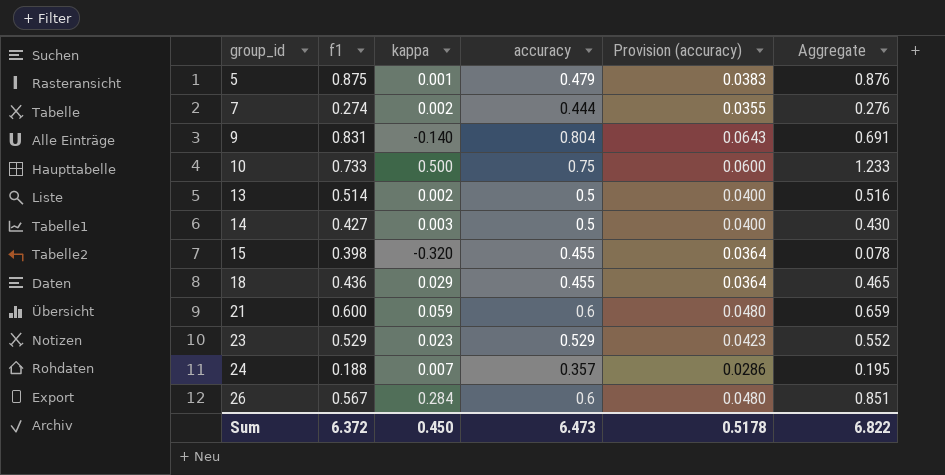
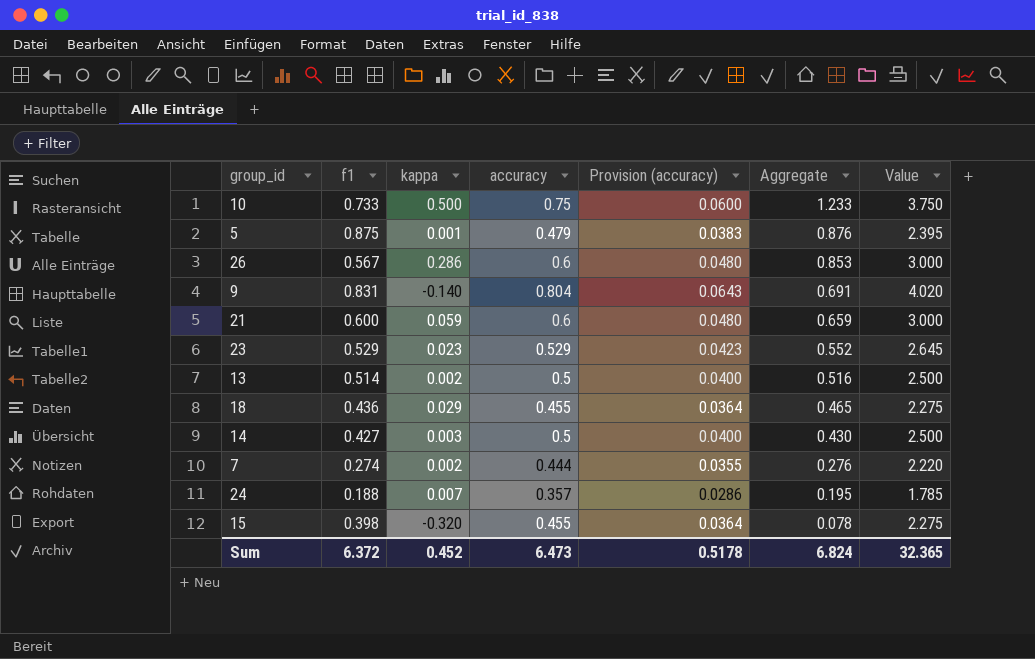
row order: group_id ascending -> Aggregate descending
column Value | formula: none -> [accuracy] * 5
26 | kappa: 0.284 -> 0.286
26 | Aggregate: 0.851 -> 0.853
Sum | kappa: 0.450 -> 0.452
Sum | Aggregate: 6.822 -> 6.824

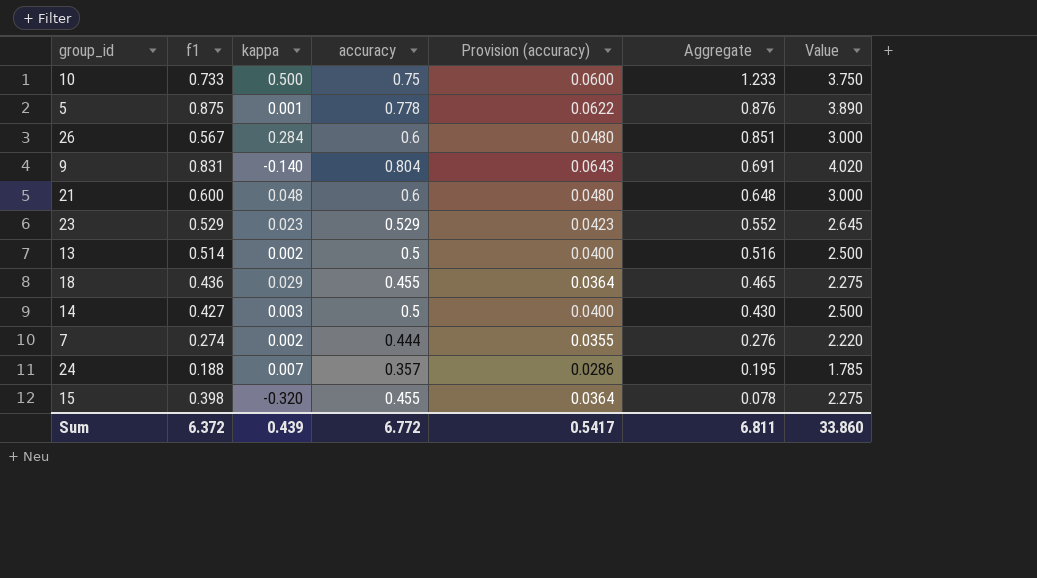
5 | accuracy: 0.479 -> 0.778
5 | Provision (accuracy): 0.0383 -> 0.0622
5 | Value: 2.395 -> 3.890
26 | kappa: 0.286 -> 0.284
26 | Aggregate: 0.853 -> 0.851
21 | kappa: 0.059 -> 0.048
21 | Aggregate: 0.659 -> 0.648
Sum | kappa: 0.452 -> 0.439
Sum | accuracy: 6.473 -> 6.772
Sum | Provision (accuracy): 0.5178 -> 0.5417
Sum | Aggregate: 6.824 -> 6.811
Sum | Value: 32.365 -> 33.860

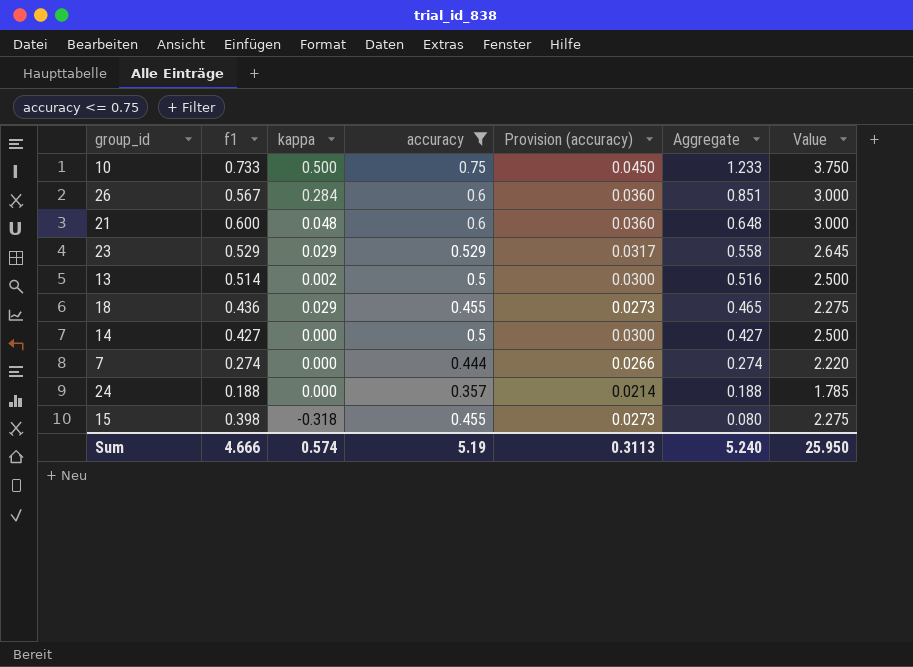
filter: none -> accuracy <= 0.75
column Provision (accuracy) | formula: [accuracy] * 0.08 -> [accuracy] * 0.06
23 | kappa: 0.023 -> 0.029
23 | Aggregate: 0.552 -> 0.558
14 | kappa: 0.003 -> 0.000
14 | Aggregate: 0.430 -> 0.427
7 | kappa: 0.002 -> 0.000
7 | Aggregate: 0.276 -> 0.274
24 | kappa: 0.007 -> 0.000
24 | Aggregate: 0.195 -> 0.188
15 | kappa: -0.320 -> -0.318
15 | Aggregate: 0.078 -> 0.080
Sum | f1: 6.372 -> 4.666
Sum | kappa: 0.439 -> 0.574
Sum | accuracy: 6.772 -> 5.19
Sum | Provision (accuracy): 0.5417 -> 0.3113
Sum | Aggregate: 6.811 -> 5.240
Sum | Value: 33.860 -> 25.950

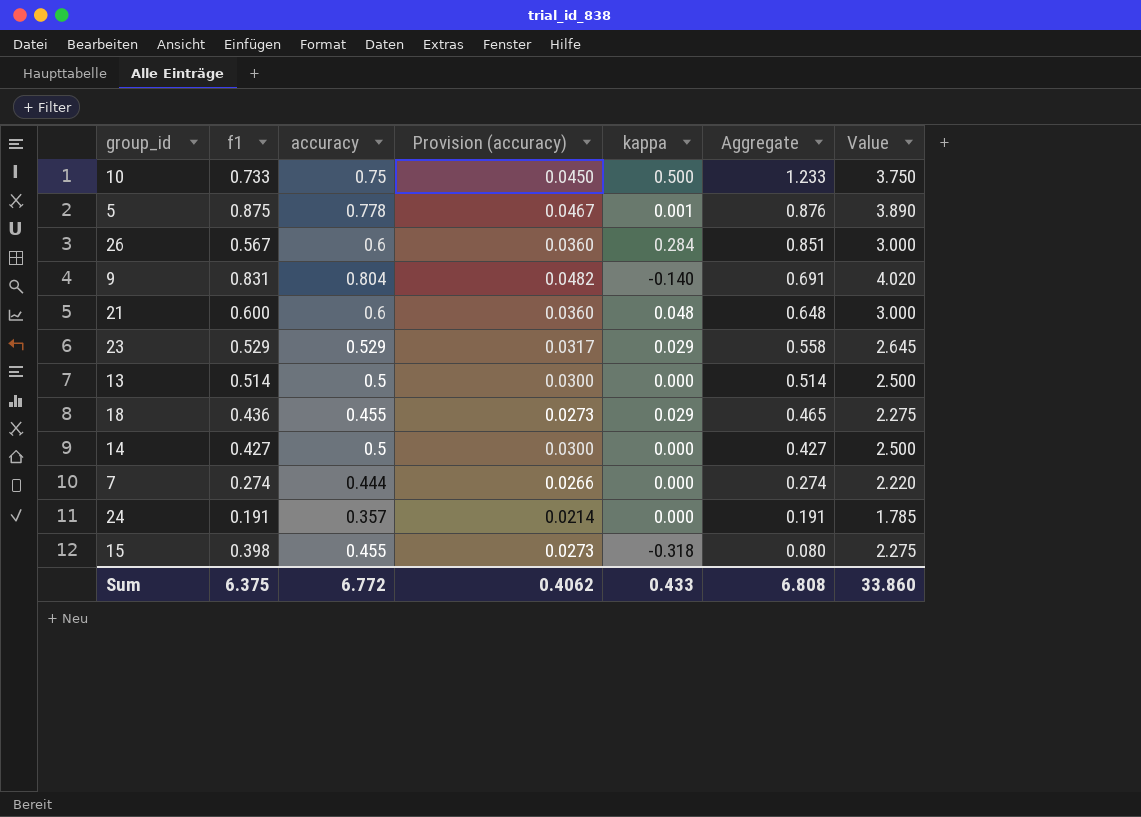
filter: accuracy <= 0.75 -> none
column kappa | position: 3 -> 5
13 | kappa: 0.002 -> 0.000
13 | Aggregate: 0.516 -> 0.514
24 | f1: 0.188 -> 0.191
24 | Aggregate: 0.188 -> 0.191
Sum | f1: 4.666 -> 6.375
Sum | accuracy: 5.19 -> 6.772
Sum | Provision (accuracy): 0.3113 -> 0.4062
Sum | kappa: 0.574 -> 0.433
Sum | Aggregate: 5.240 -> 6.808
Sum | Value: 25.950 -> 33.860

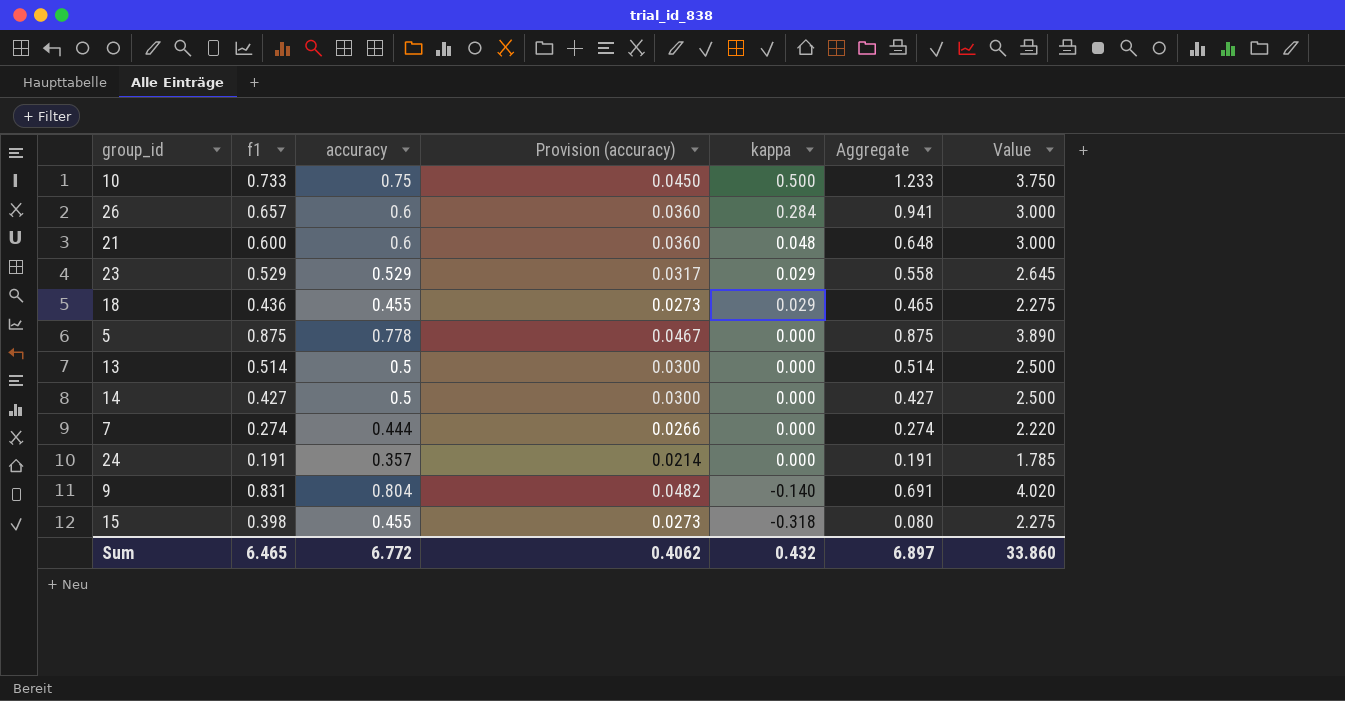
row order: Aggregate descending -> kappa descending
26 | f1: 0.567 -> 0.657
26 | Aggregate: 0.851 -> 0.941
5 | kappa: 0.001 -> 0.000
5 | Aggregate: 0.876 -> 0.875
Sum | f1: 6.375 -> 6.465
Sum | kappa: 0.433 -> 0.432
Sum | Aggregate: 6.808 -> 6.897

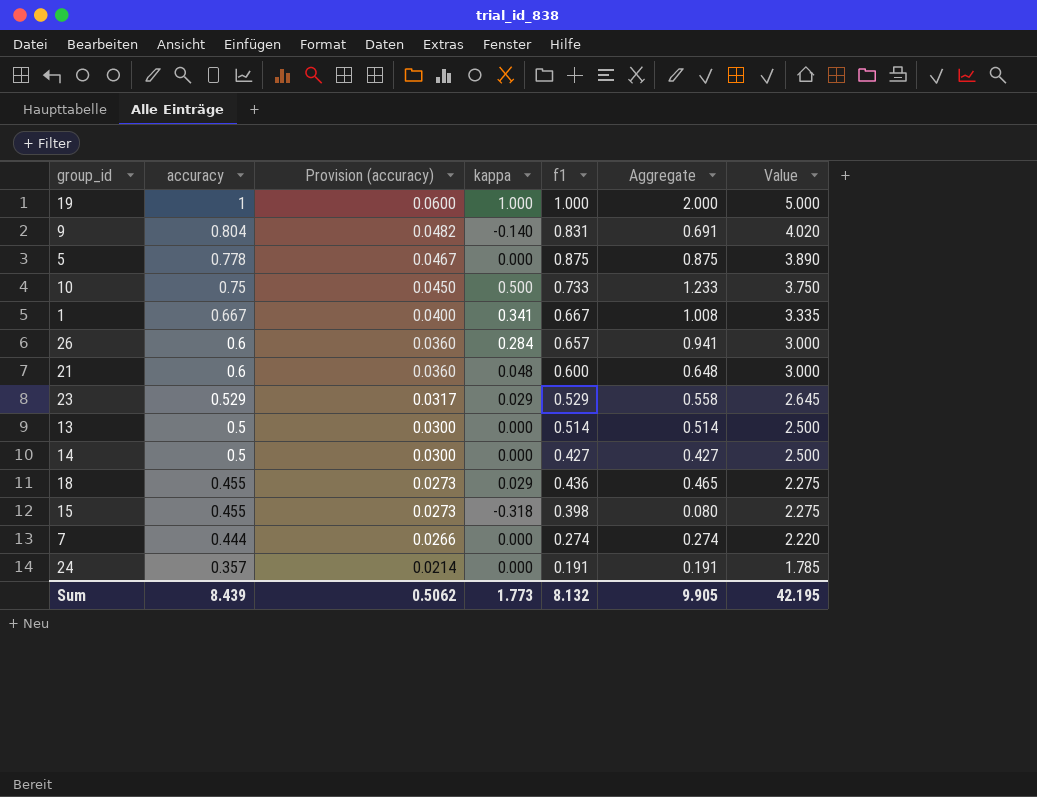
row order: kappa descending -> accuracy descending
column f1 | position: 2 -> 5
row 19: none -> 1 | 0.0600 | 1.000 | 1.000 | 2.000 | 5.000
row 1: none -> 0.667 | 0.0400 | 0.341 | 0.667 | 1.008 | 3.335
Sum | accuracy: 6.772 -> 8.439
Sum | Provision (accuracy): 0.4062 -> 0.5062
Sum | kappa: 0.432 -> 1.773
Sum | f1: 6.465 -> 8.132
Sum | Aggregate: 6.897 -> 9.905
Sum | Value: 33.860 -> 42.195

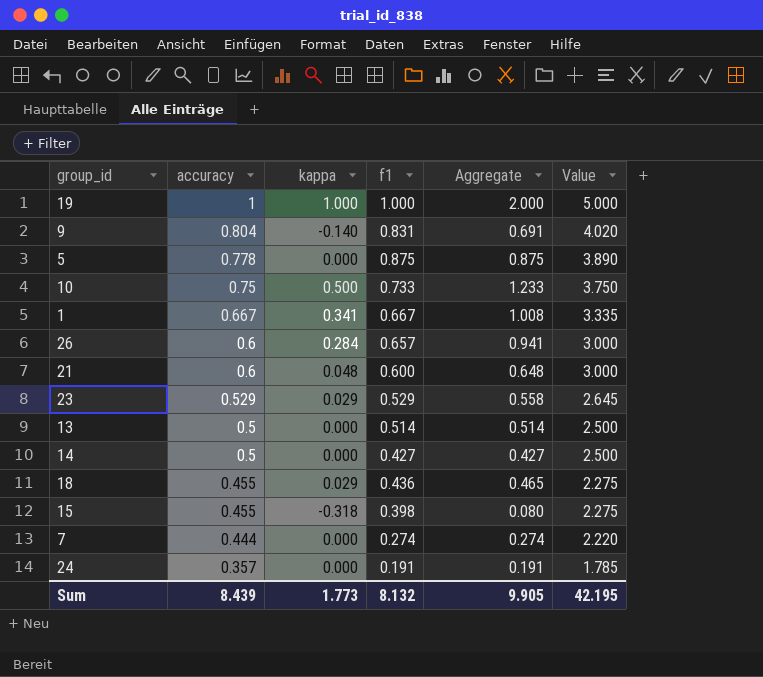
column Provision (accuracy) | formula: [accuracy] * 0.06 -> none

